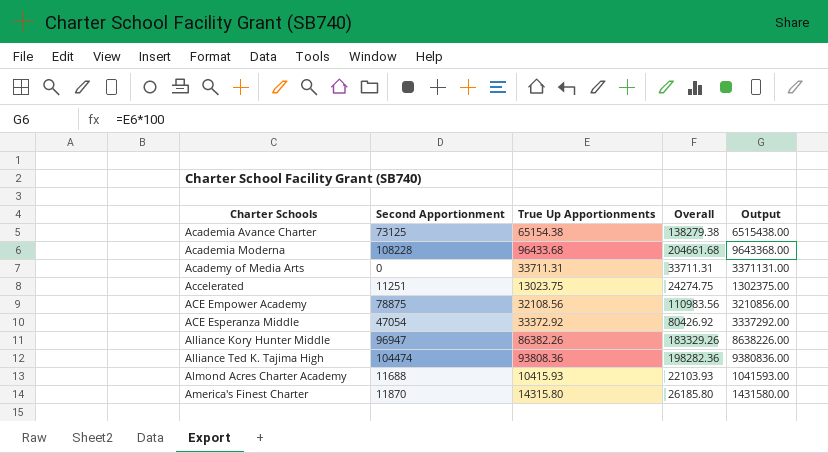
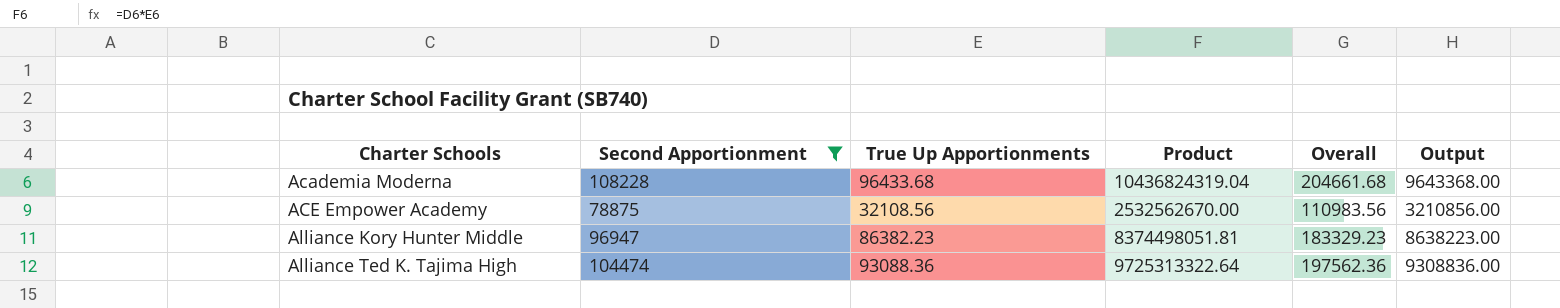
filter: none -> Second Apportionment >= 78875
column Product | formula: none -> [Second Apportionment] * [True Up Apportionments]
Alliance Kory Hunter Middle | True Up Apportionments: 86382.26 -> 86382.23
Alliance Kory Hunter Middle | Overall: 183329.26 -> 183329.23
Alliance Kory Hunter Middle | Output: 8638226.00 -> 8638223.00
Alliance Ted K. Tajima High | True Up Apportionments: 93808.36 -> 93088.36
Alliance Ted K. Tajima High | Overall: 198282.36 -> 197562.36
Alliance Ted K. Tajima High | Output: 9380836.00 -> 9308836.00

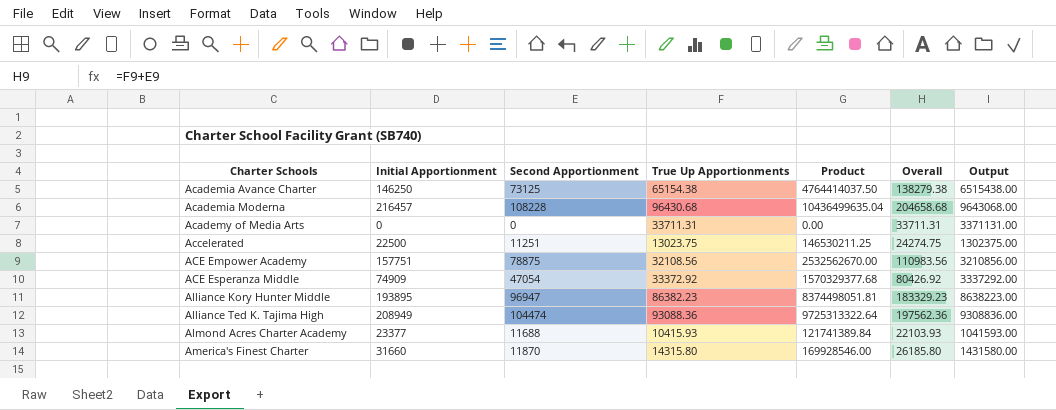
filter: Second Apportionment >= 78875 -> none
column Initial Apportionment | position: none -> 2
Academia Moderna | True Up Apportionments: 96433.68 -> 96430.68
Academia Moderna | Product: 10436824319.04 -> 10436499635.04
Academia Moderna | Overall: 204661.68 -> 204658.68
Academia Moderna | Output: 9643368.00 -> 9643068.00

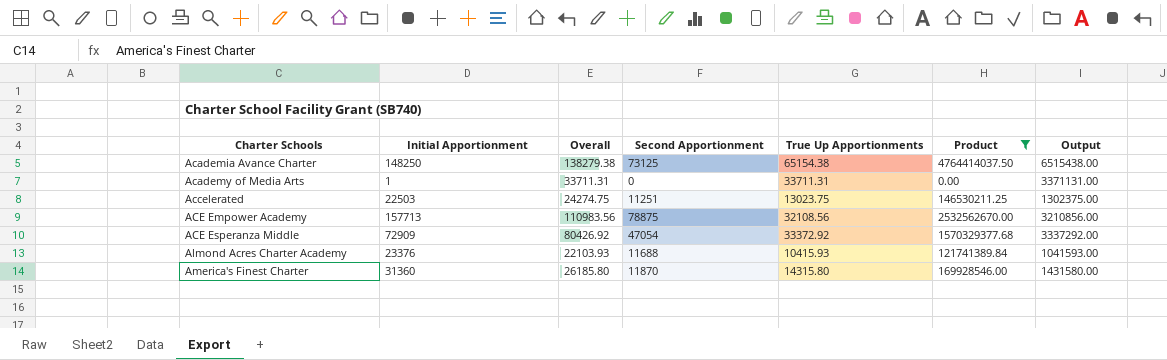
filter: none -> Product <= 4764414037.50
column Overall | position: 6 -> 3
Academia Avance Charter | Initial Apportionment: 146250 -> 148250
Academy of Media Arts | Initial Apportionment: 0 -> 1
Accelerated | Initial Apportionment: 22500 -> 22503
ACE Empower Academy | Initial Apportionment: 157751 -> 157713
ACE Esperanza Middle | Initial Apportionment: 74909 -> 72909
Almond Acres Charter Academy | Initial Apportionment: 23377 -> 23376
America's Finest Charter | Initial Apportionment: 31660 -> 31360

